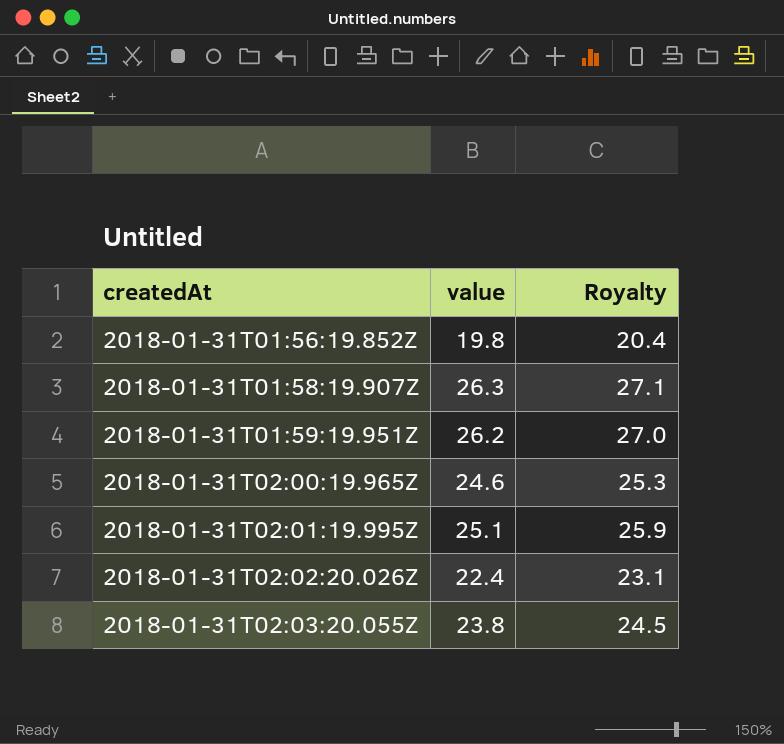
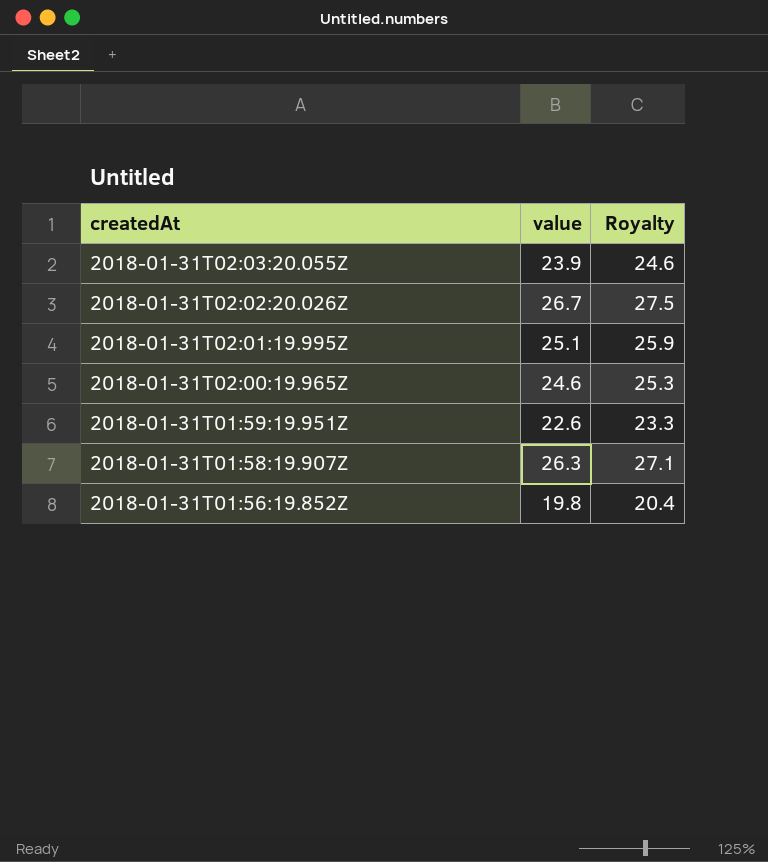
row order: createdAt ascending -> createdAt descending
2018-01-31T02:03:20.055Z | value: 23.8 -> 23.9
2018-01-31T02:03:20.055Z | Royalty: 24.5 -> 24.6
2018-01-31T02:02:20.026Z | value: 22.4 -> 26.7
2018-01-31T02:02:20.026Z | Royalty: 23.1 -> 27.5
2018-01-31T01:59:19.951Z | value: 26.2 -> 22.6
2018-01-31T01:59:19.951Z | Royalty: 27.0 -> 23.3

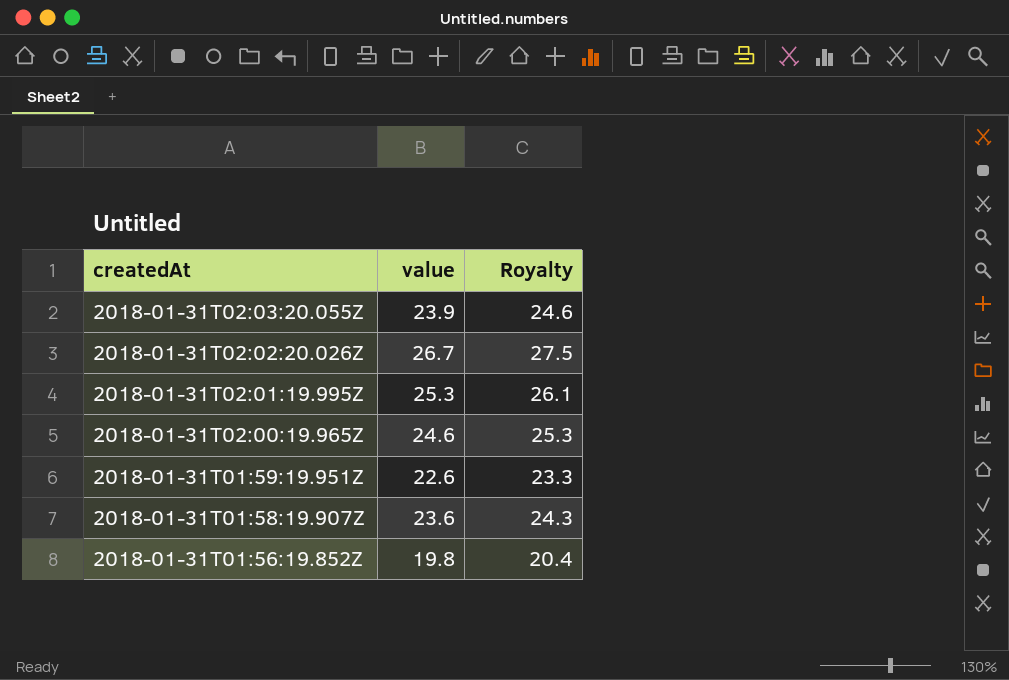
2018-01-31T02:01:19.995Z | value: 25.1 -> 25.3
2018-01-31T02:01:19.995Z | Royalty: 25.9 -> 26.1
2018-01-31T01:58:19.907Z | value: 26.3 -> 23.6
2018-01-31T01:58:19.907Z | Royalty: 27.1 -> 24.3

